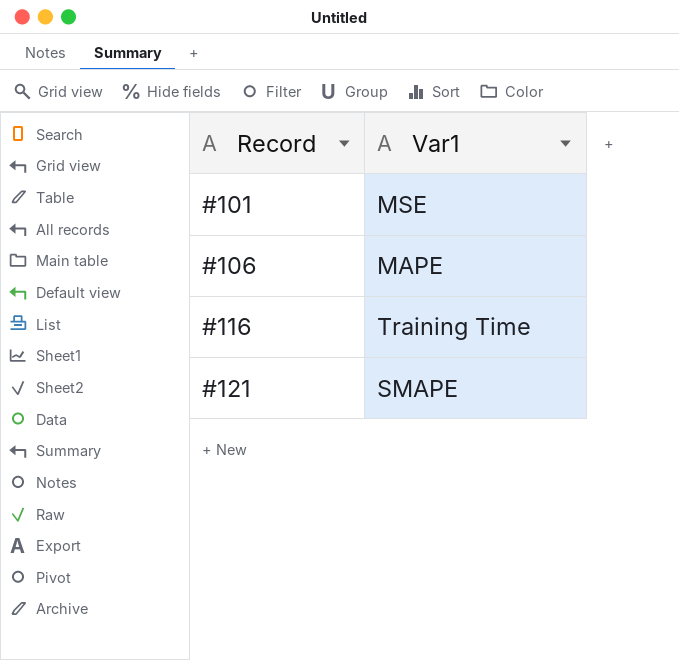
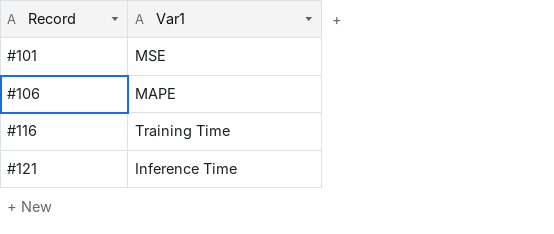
#121 | Var1: SMAPE -> Inference Time

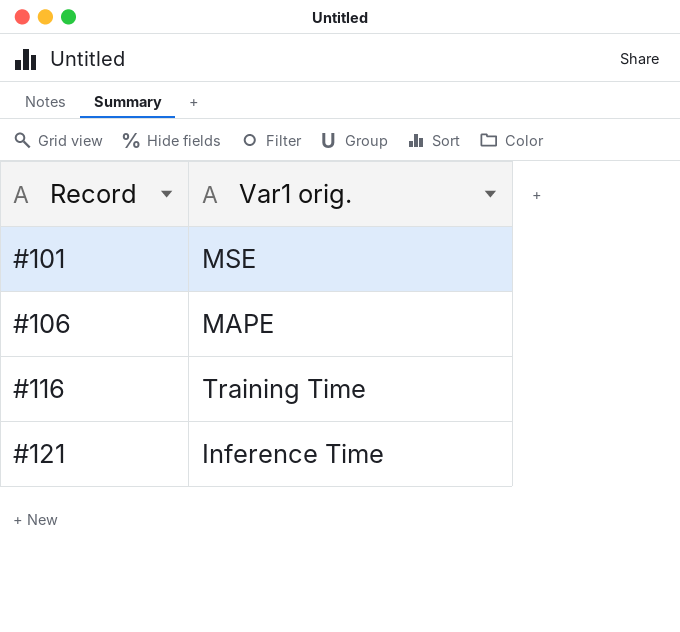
column name: Var1 -> Var1 orig.

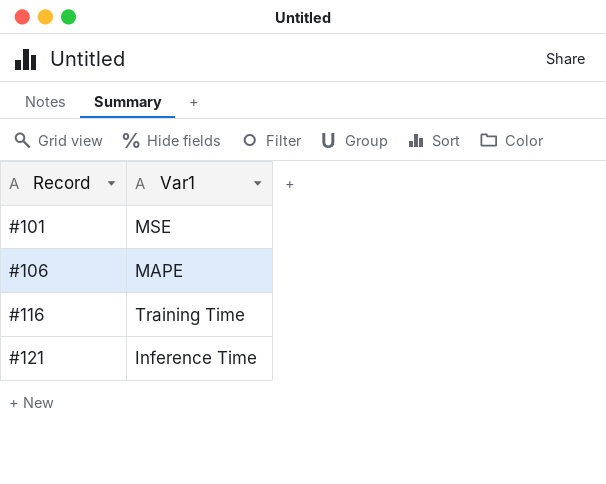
column name: Var1 orig. -> Var1

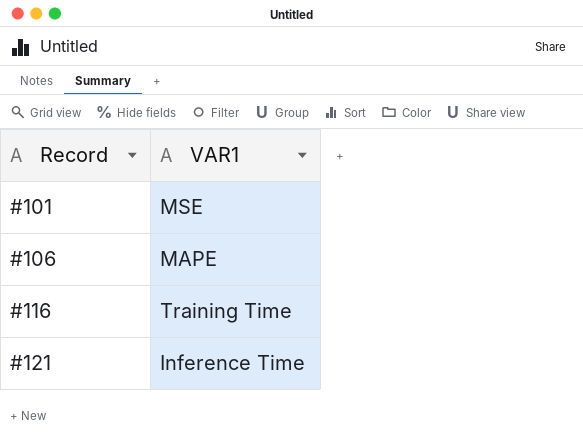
column name: Var1 -> VAR1

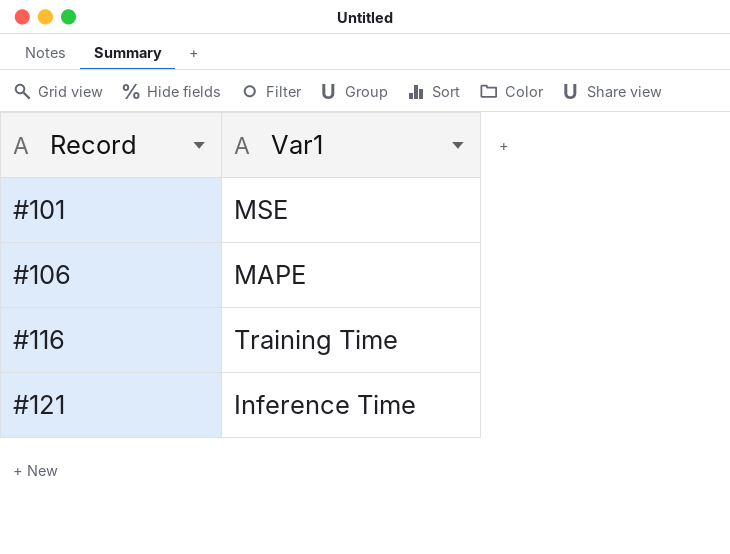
column name: VAR1 -> Var1

